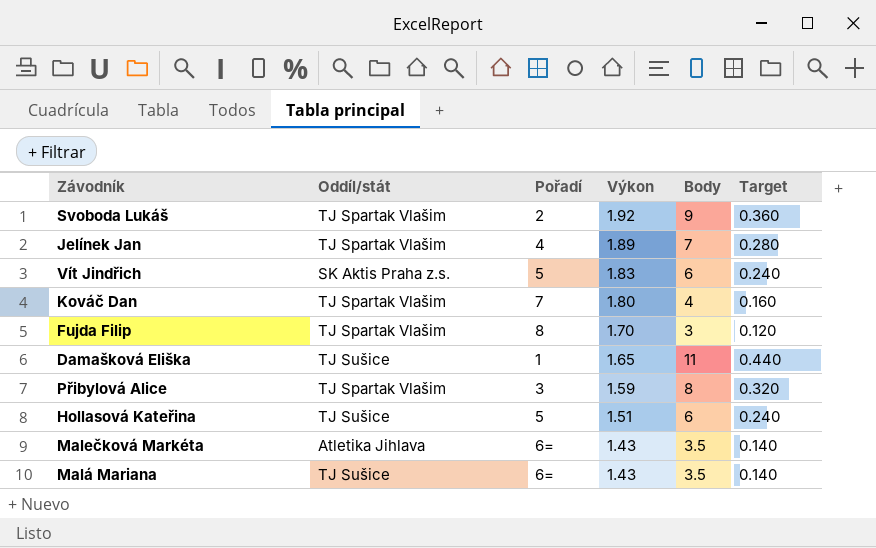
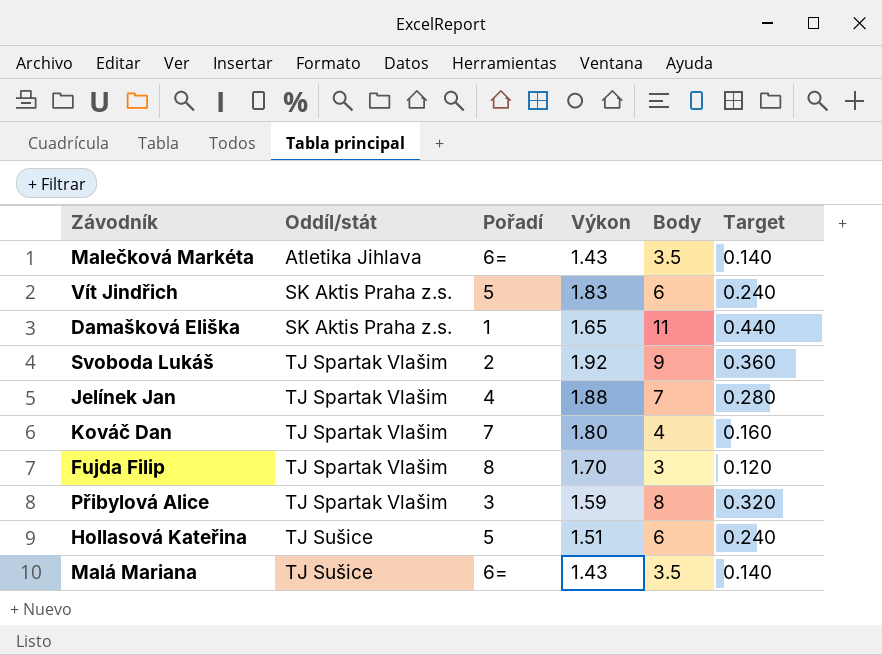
row order: Výkon descending -> Oddíl/stát ascending
Damašková Eliška | Oddíl/stát: TJ Sušice -> SK Aktis Praha z.s.
Jelínek Jan | Výkon: 1.89 -> 1.88

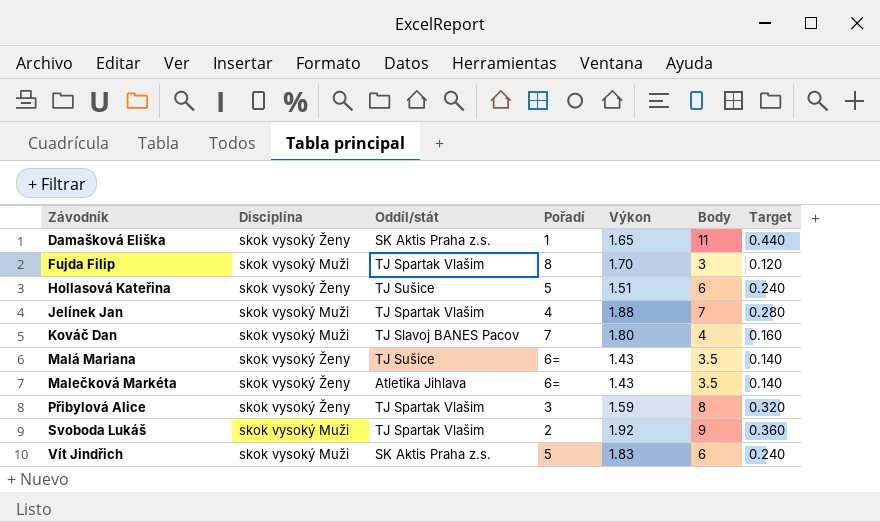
row order: Oddíl/stát ascending -> Závodník ascending
column Disciplína | position: none -> 2
Kováč Dan | Oddíl/stát: TJ Spartak Vlašim -> TJ Slavoj BANES Pacov

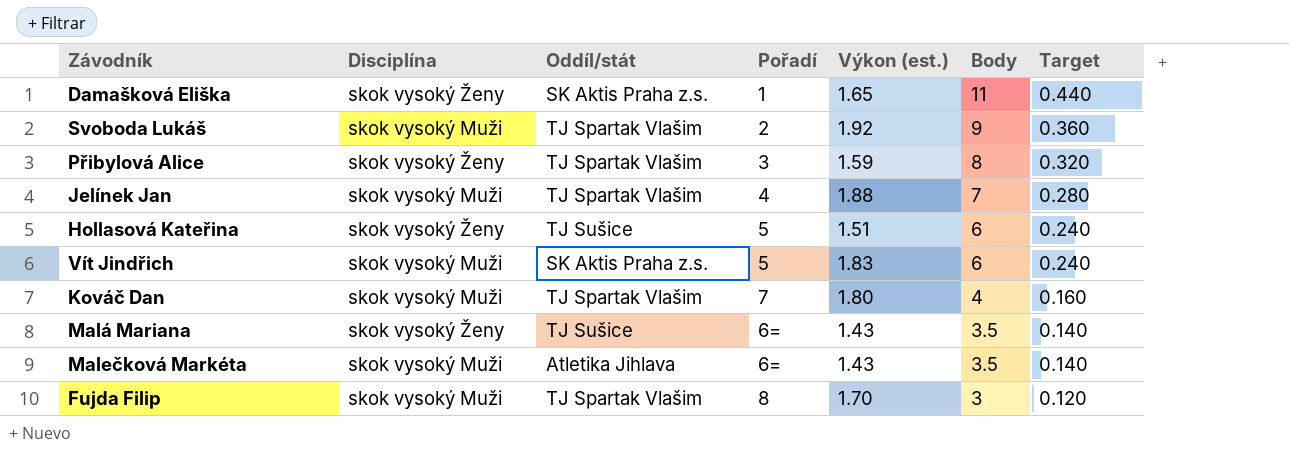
row order: Závodník ascending -> Body descending
column name: Výkon -> Výkon (est.)
Kováč Dan | Oddíl/stát: TJ Slavoj BANES Pacov -> TJ Spartak Vlašim
Malečková Markéta | Disciplína: skok vysoký Ženy -> skok vysoký Muži

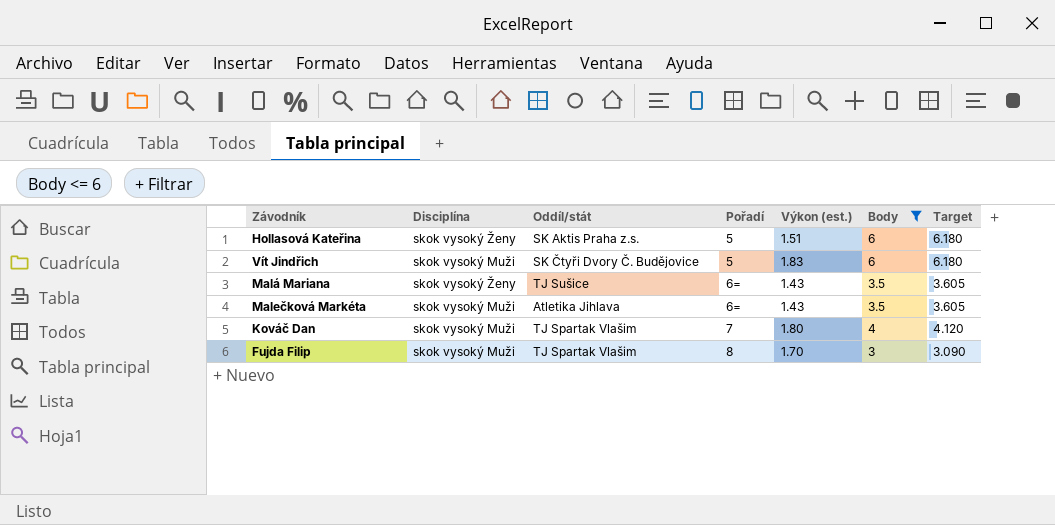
filter: none -> Body <= 6
row order: Body descending -> Pořadí ascending
column Target | formula: [Body] * 0.04 -> [Body] * 1.03
Hollasová Kateřina | Oddíl/stát: TJ Sušice -> SK Aktis Praha z.s.
Vít Jindřich | Oddíl/stát: SK Aktis Praha z.s. -> SK Čtyři Dvory Č. Budějovice

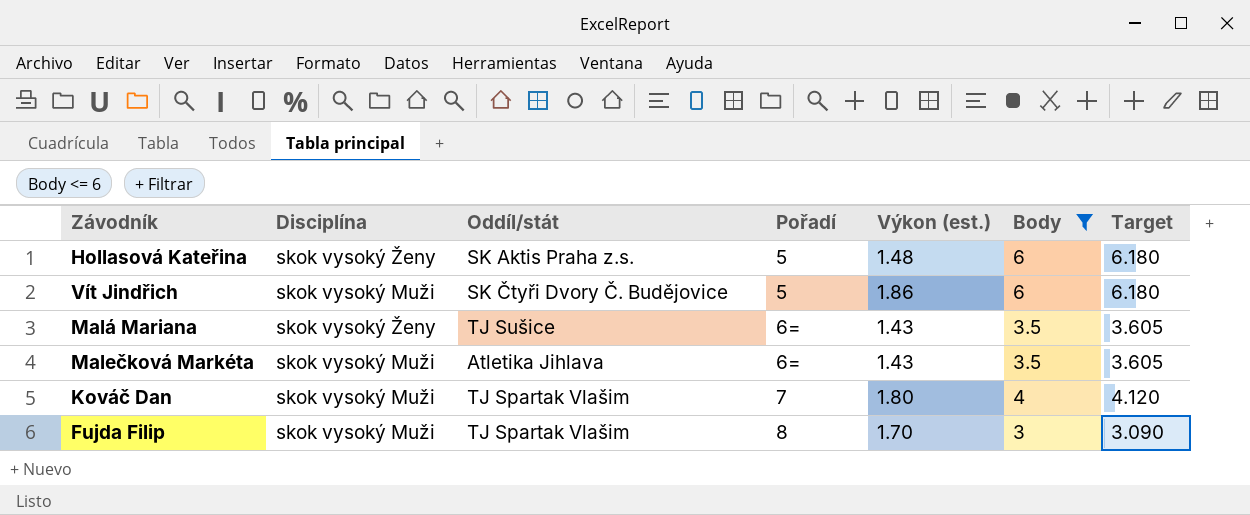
Hollasová Kateřina | Výkon (est.): 1.51 -> 1.48
Vít Jindřich | Výkon (est.): 1.83 -> 1.86

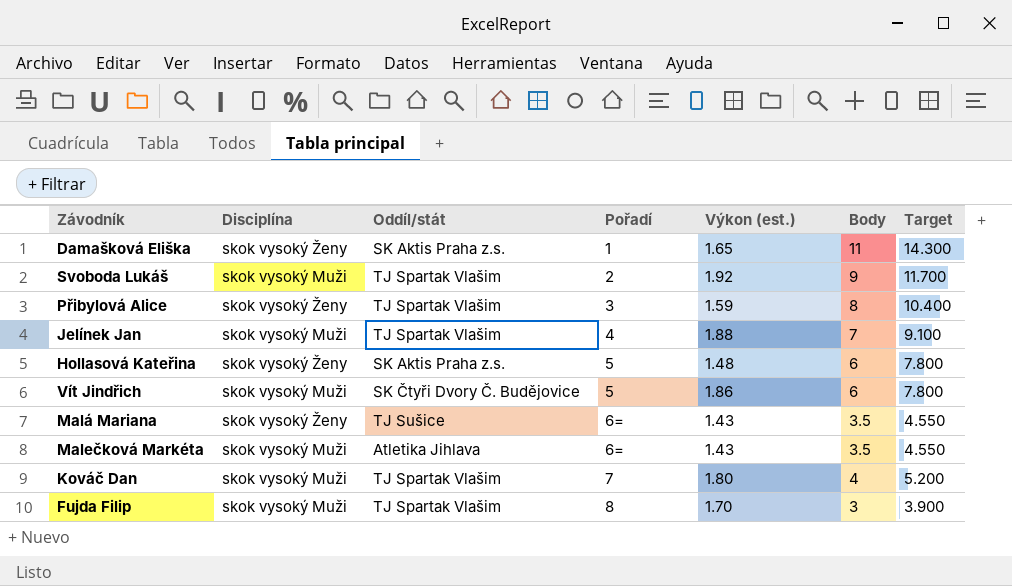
filter: Body <= 6 -> none
column Target | formula: [Body] * 1.03 -> [Body] * 1.3

